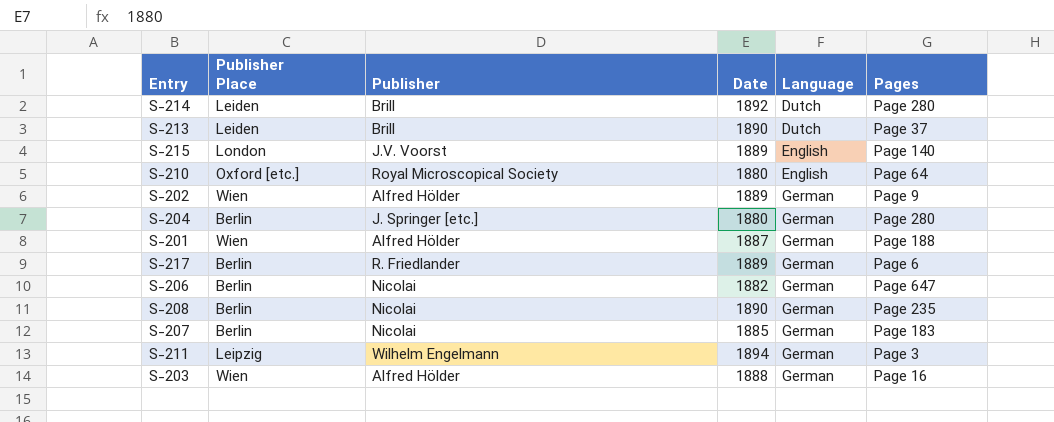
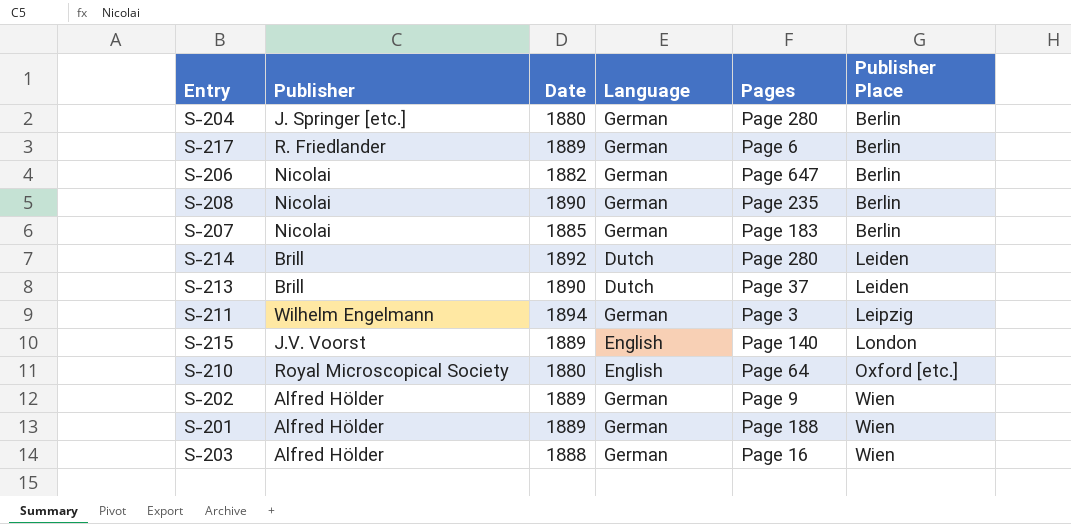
row order: Language ascending -> Publisher Place ascending
column Publisher Place | position: 2 -> 6
S-201 | Date: 1887 -> 1889

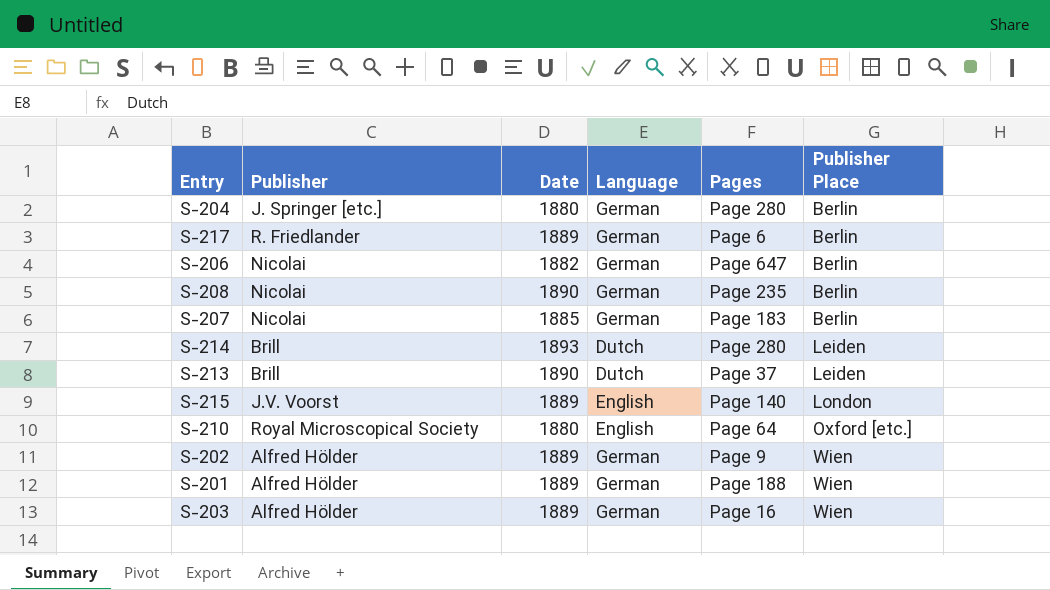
row S-211: Wilhelm Engelmann | 1894 | German | Page 3 | Leipzig -> none
S-214 | Date: 1892 -> 1893
S-203 | Date: 1888 -> 1889

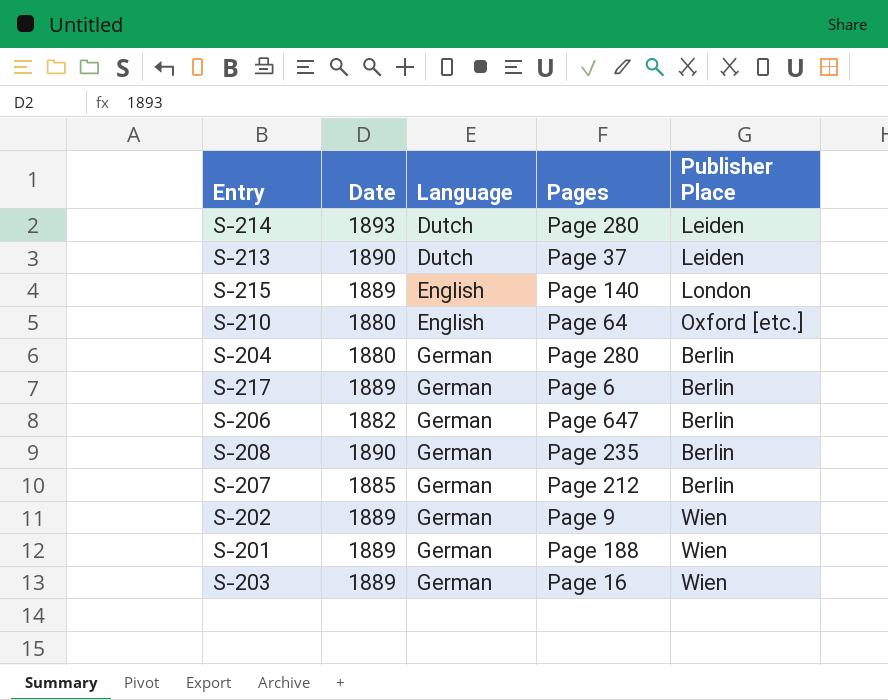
row order: Publisher Place ascending -> Language ascending
column Publisher | position: 2 -> none
S-207 | Pages: Page 183 -> Page 212

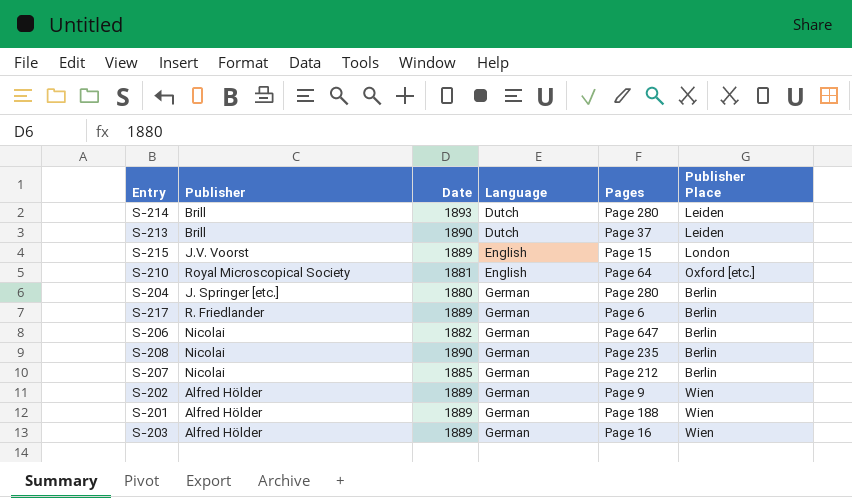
column Publisher | position: none -> 2
S-215 | Pages: Page 140 -> Page 15
S-210 | Date: 1880 -> 1881

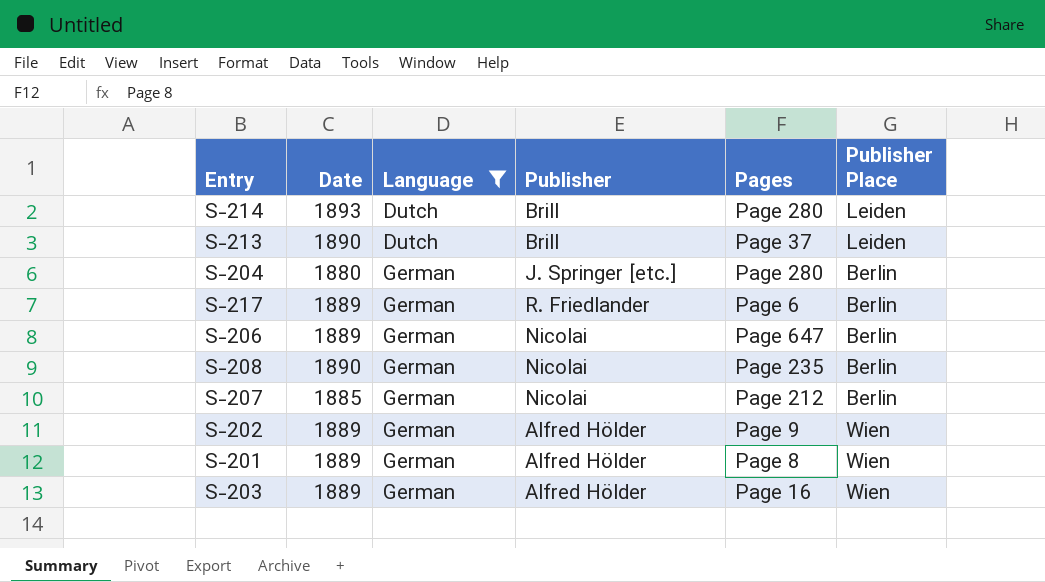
filter: none -> Language != English
column Publisher | position: 2 -> 4
S-206 | Date: 1882 -> 1889
S-201 | Pages: Page 188 -> Page 8

